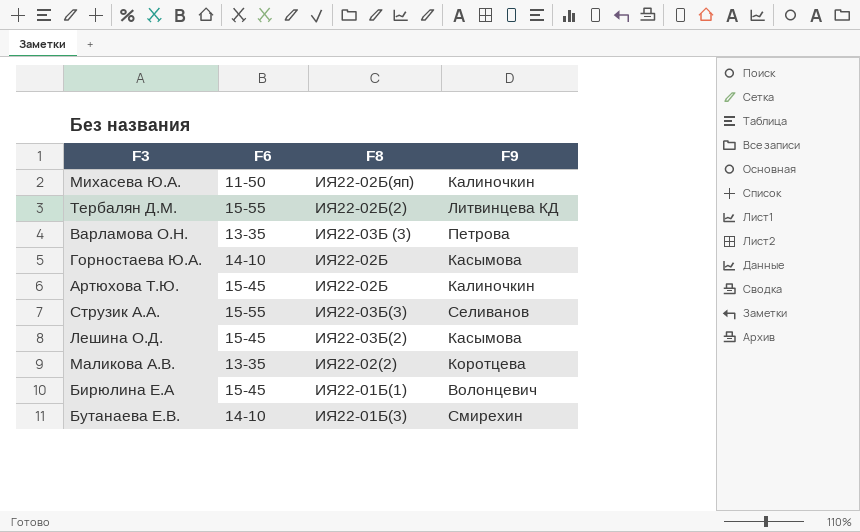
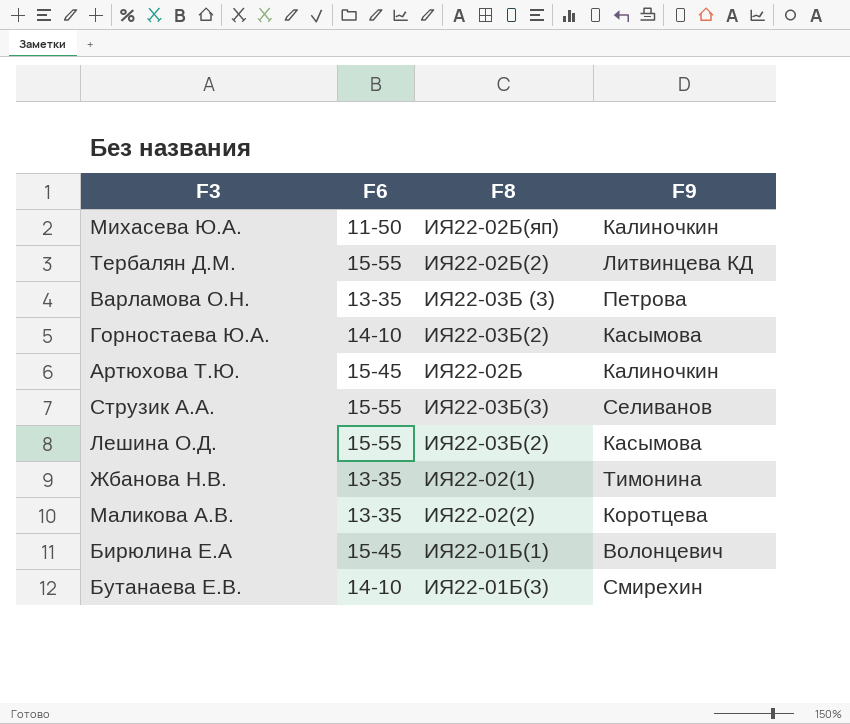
Горностаева Ю.А. | F8: ИЯ22-02Б -> ИЯ22-03Б(2)
Лешина О.Д. | F6: 15-45 -> 15-55
row Жбанова Н.В.: none -> 13-35 | ИЯ22-02(1) | Тимонина

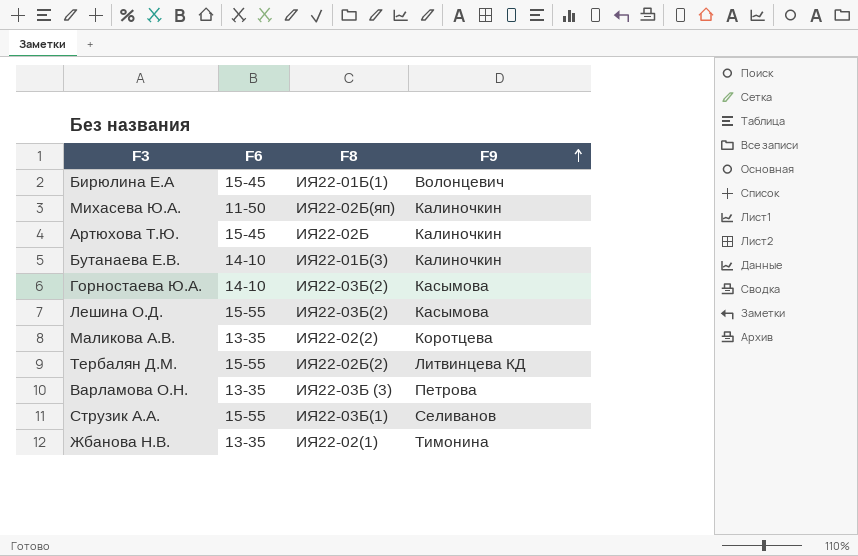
row order: none -> F9 ascending
Бутанаева Е.В. | F9: Смирехин -> Калиночкин
Струзик А.А. | F8: ИЯ22-03Б(3) -> ИЯ22-03Б(1)

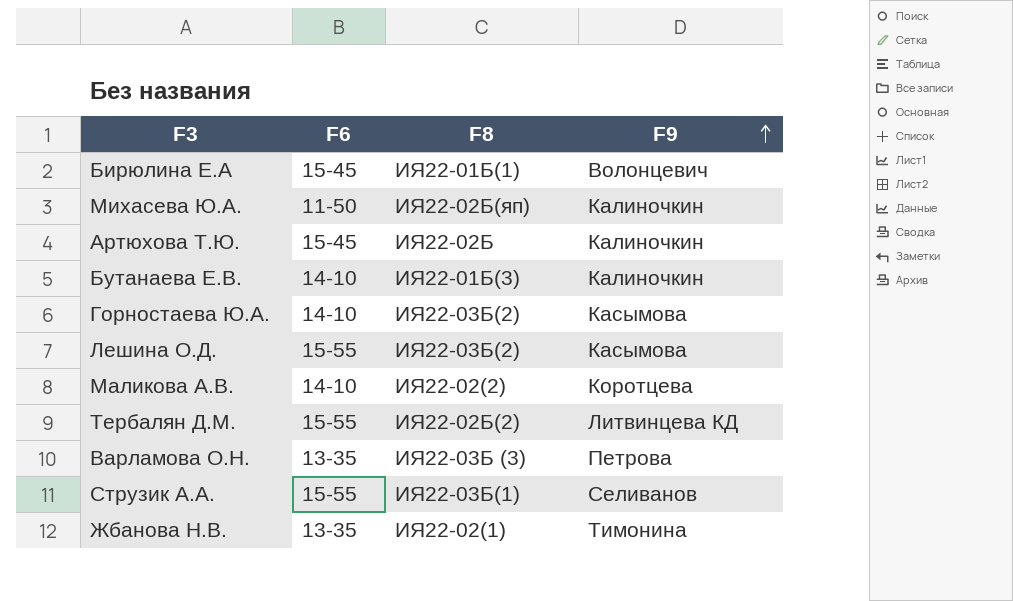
Маликова А.В. | F6: 13-35 -> 14-10

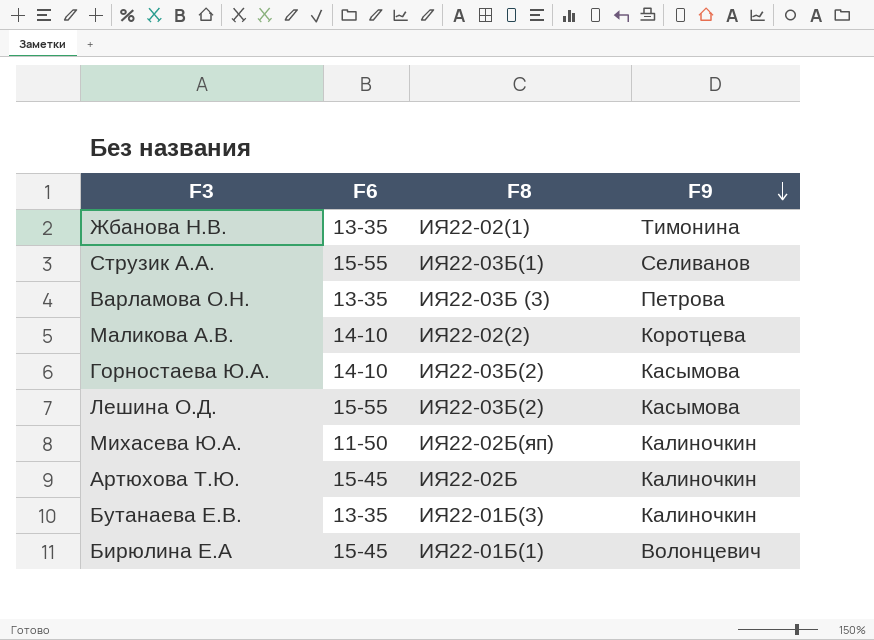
row order: F9 ascending -> F9 descending
row Тербалян Д.М.: 15-55 | ИЯ22-02Б(2) | Литвинцева КД -> none
Бутанаева Е.В. | F6: 14-10 -> 13-35

